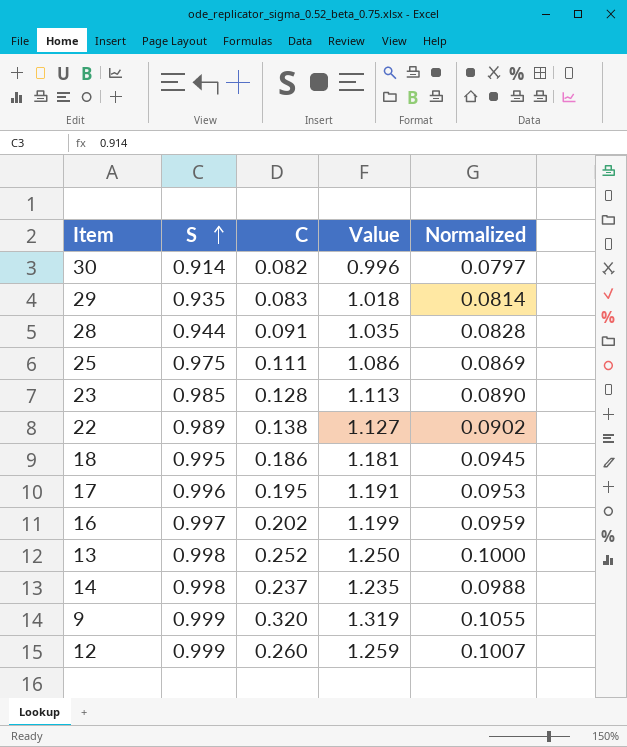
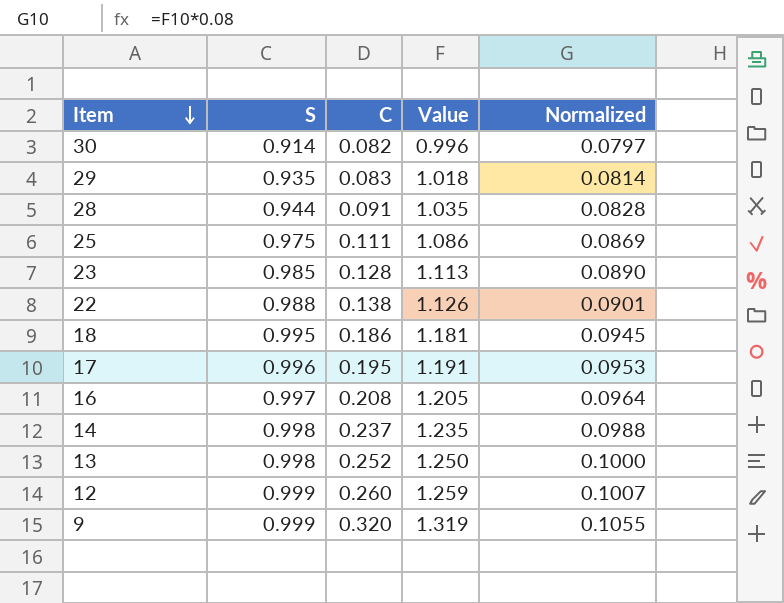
row order: S ascending -> Item descending
22 | S: 0.989 -> 0.988
22 | Value: 1.127 -> 1.126
22 | Normalized: 0.0902 -> 0.0901
16 | C: 0.202 -> 0.208
16 | Value: 1.199 -> 1.205
16 | Normalized: 0.0959 -> 0.0964

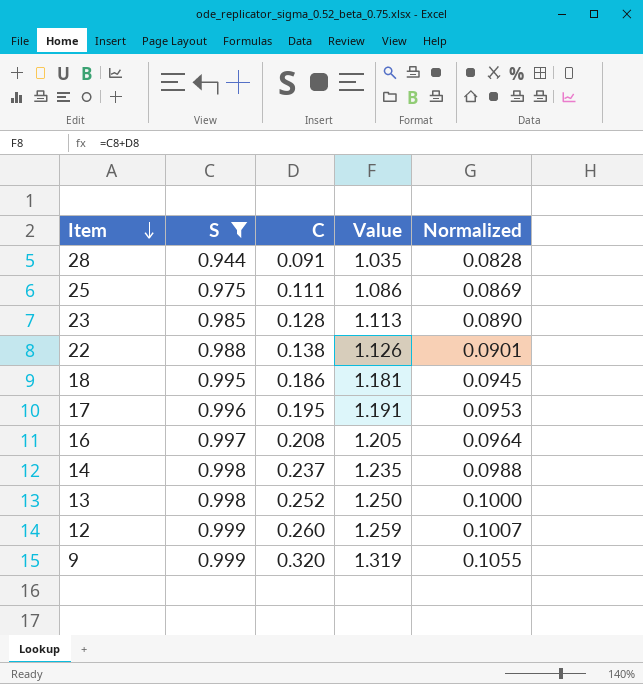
filter: none -> S >= 0.944

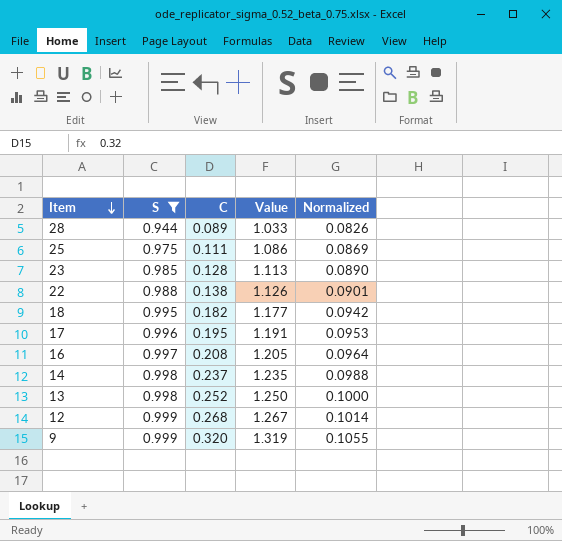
28 | C: 0.091 -> 0.089
28 | Value: 1.035 -> 1.033
28 | Normalized: 0.0828 -> 0.0826
18 | C: 0.186 -> 0.182
18 | Value: 1.181 -> 1.177
18 | Normalized: 0.0945 -> 0.0942
12 | C: 0.260 -> 0.268
12 | Value: 1.259 -> 1.267
12 | Normalized: 0.1007 -> 0.1014

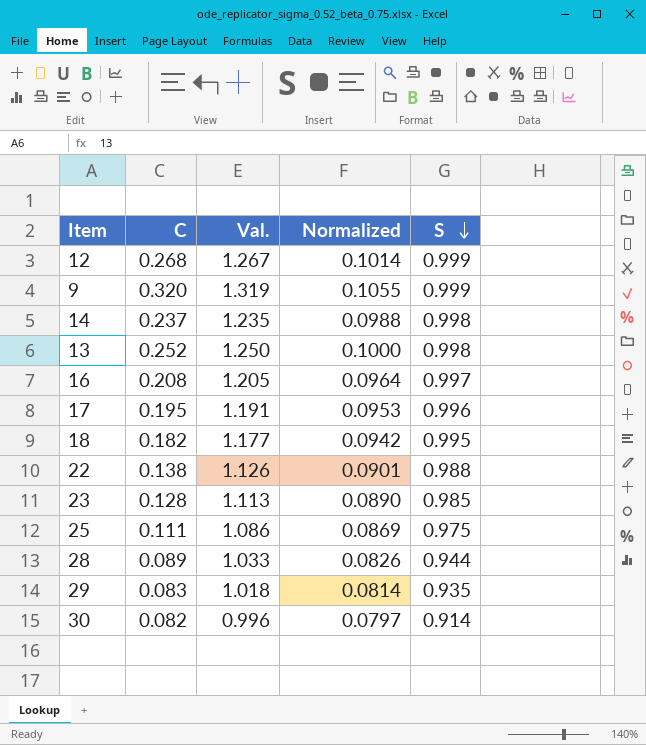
filter: S >= 0.944 -> none
row order: Item descending -> S descending
column name: Value -> Val.
column S | position: 2 -> 5

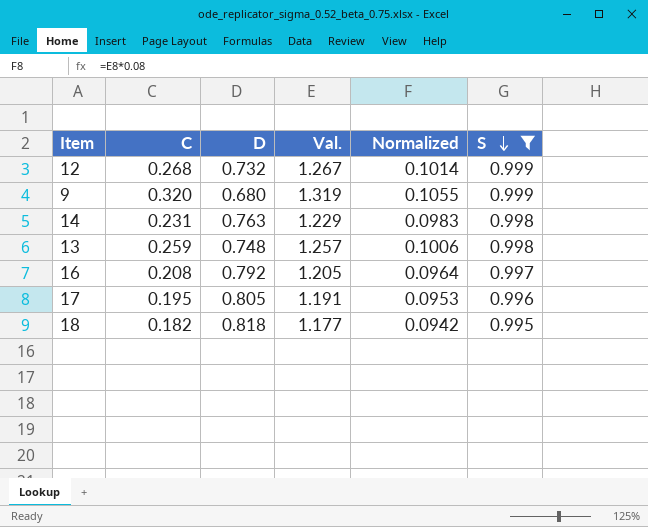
filter: none -> S >= 0.995
column D | position: none -> 3
14 | C: 0.237 -> 0.231
14 | Val.: 1.235 -> 1.229
14 | Normalized: 0.0988 -> 0.0983
13 | C: 0.252 -> 0.259
13 | Val.: 1.250 -> 1.257
13 | Normalized: 0.1000 -> 0.1006

